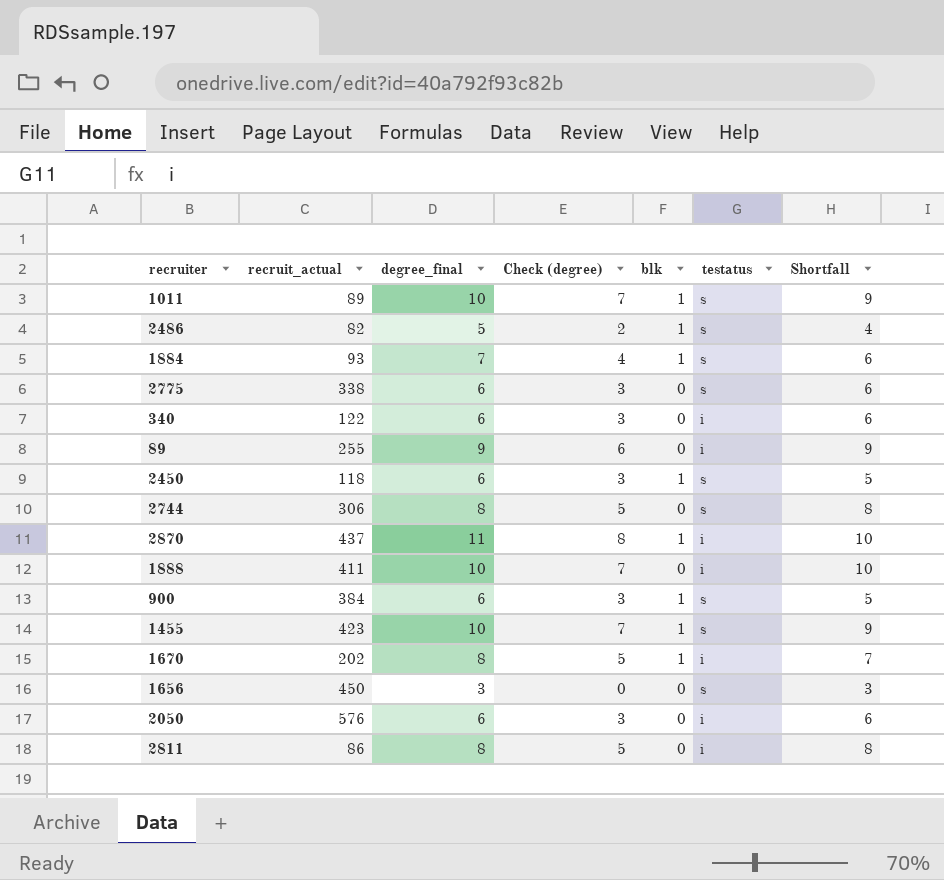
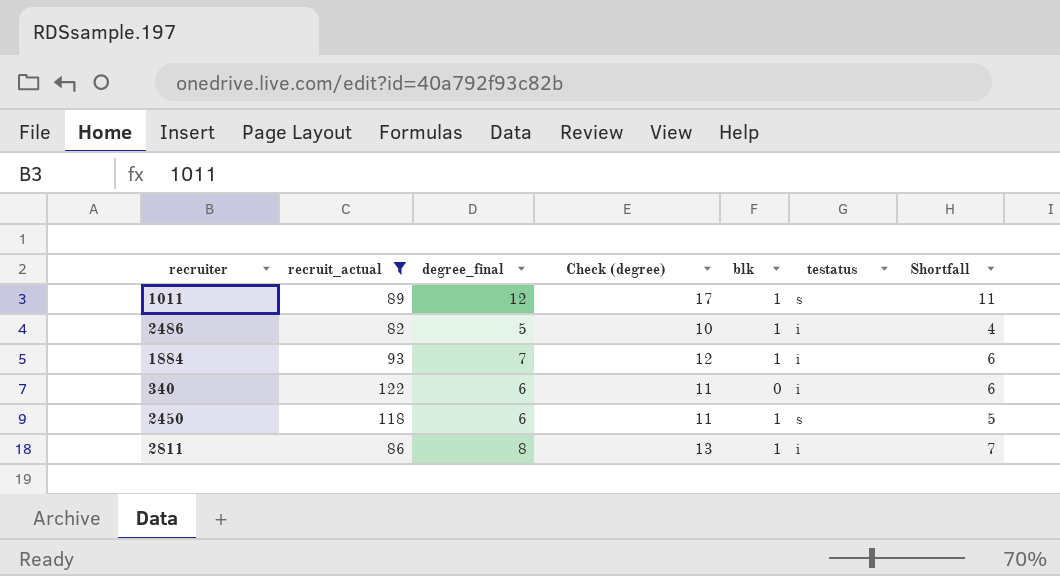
filter: none -> recruit_actual <= 122
column Check (degree) | formula: [degree_final] - 3 -> [degree_final] + 5
1011 | degree_final: 10 -> 12
1011 | Shortfall: 9 -> 11
2486 | testatus: s -> i
1884 | testatus: s -> i
2811 | blk: 0 -> 1
2811 | Shortfall: 8 -> 7

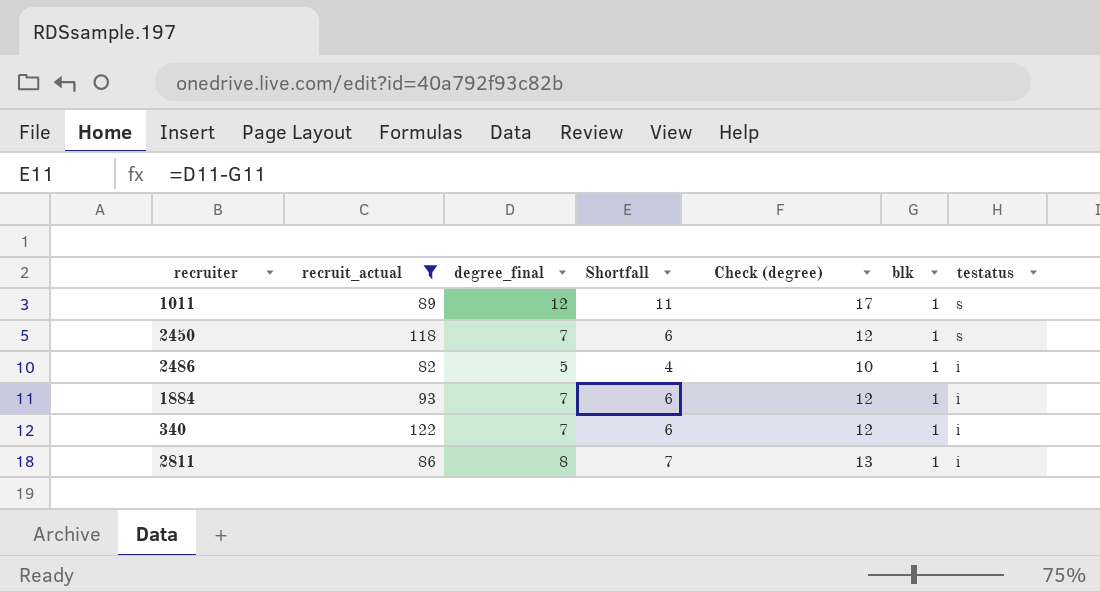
row order: none -> testatus descending
column Shortfall | position: 7 -> 4
2450 | degree_final: 6 -> 7
2450 | Shortfall: 5 -> 6
2450 | Check (degree): 11 -> 12
340 | degree_final: 6 -> 7
340 | Check (degree): 11 -> 12
340 | blk: 0 -> 1

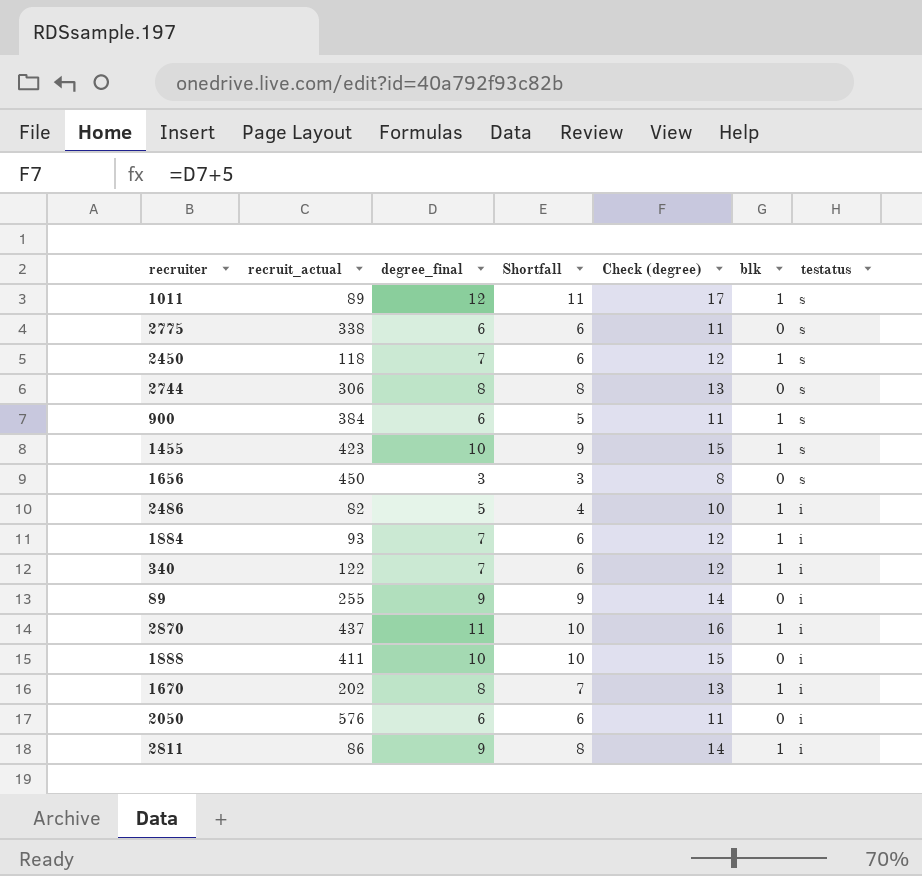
filter: recruit_actual <= 122 -> none
2811 | degree_final: 8 -> 9
2811 | Shortfall: 7 -> 8
2811 | Check (degree): 13 -> 14

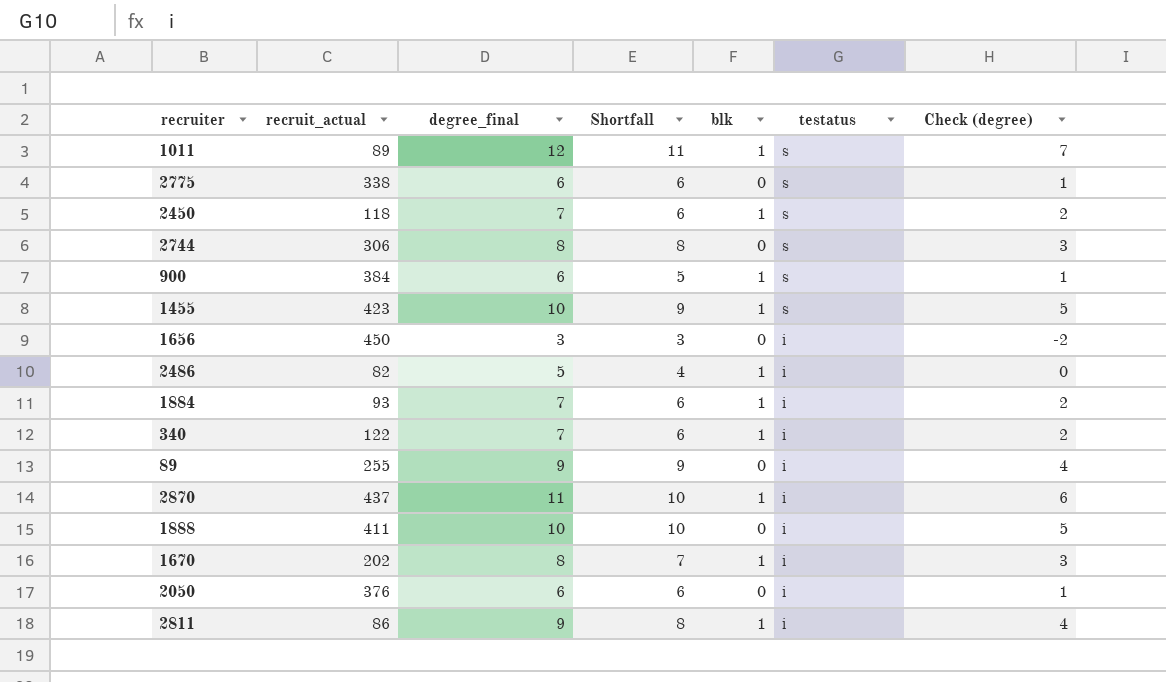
column Check (degree) | formula: [degree_final] + 5 -> [degree_final] - 5
column Check (degree) | position: 5 -> 7
1656 | testatus: s -> i
2050 | recruit_actual: 576 -> 376

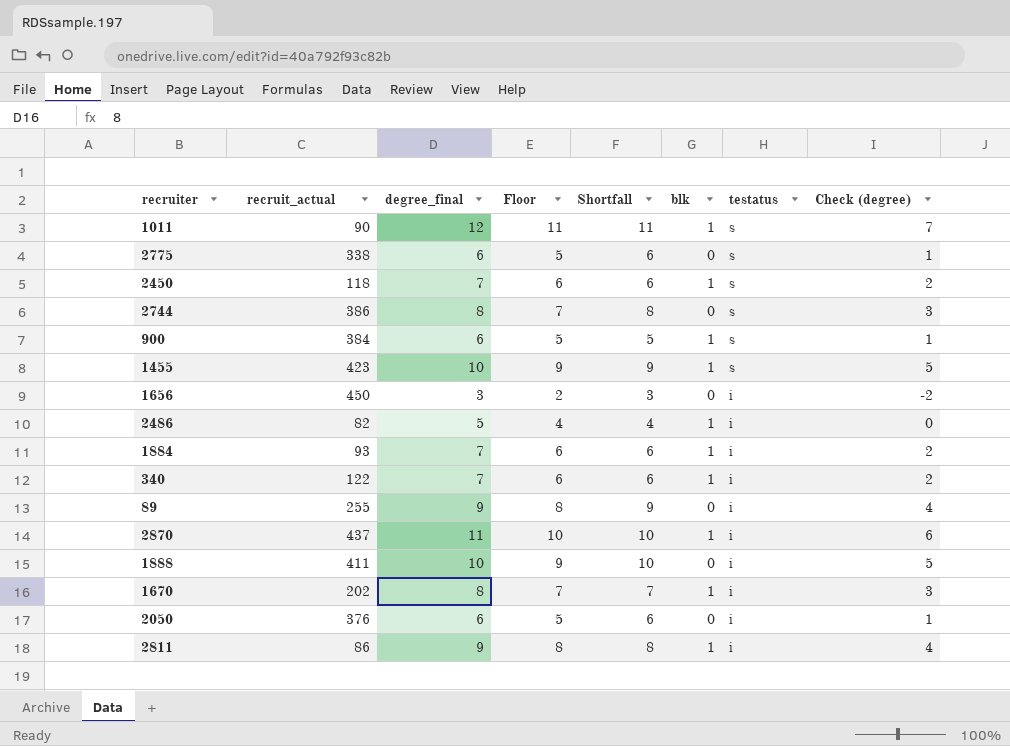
column Floor | formula: none -> [degree_final] - 1
1011 | recruit_actual: 89 -> 90
2744 | recruit_actual: 306 -> 386

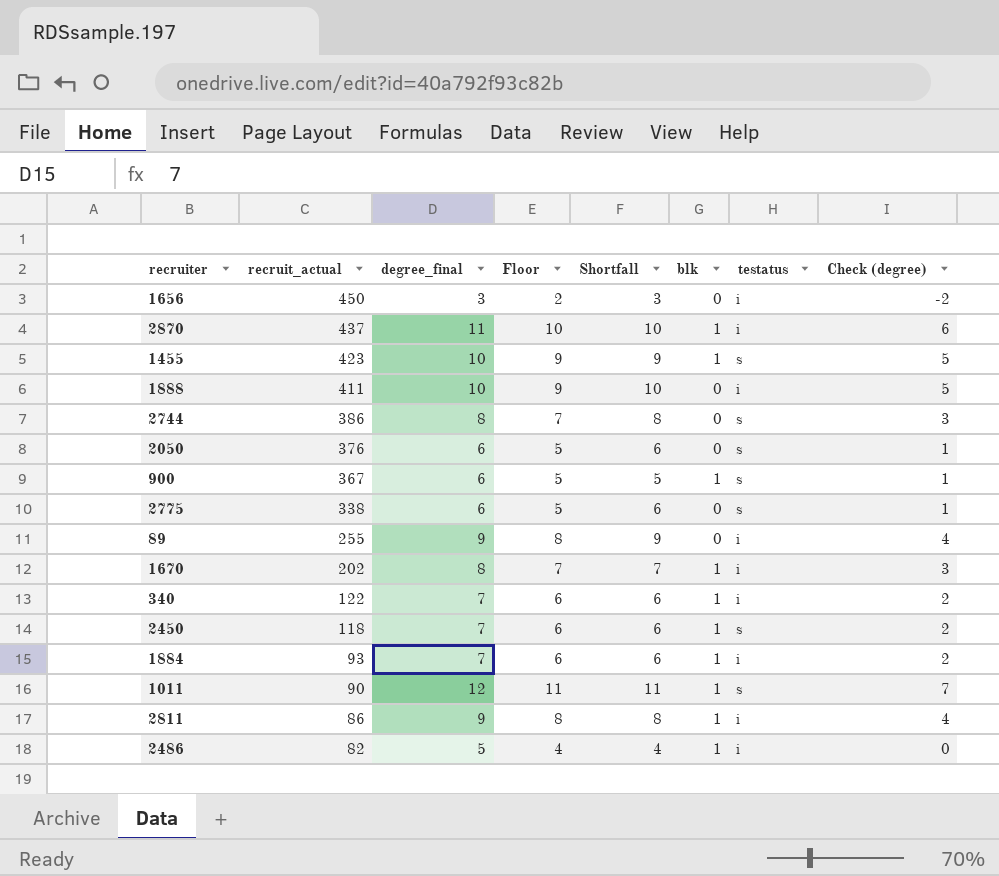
row order: testatus descending -> recruit_actual descending
2050 | testatus: i -> s
900 | recruit_actual: 384 -> 367

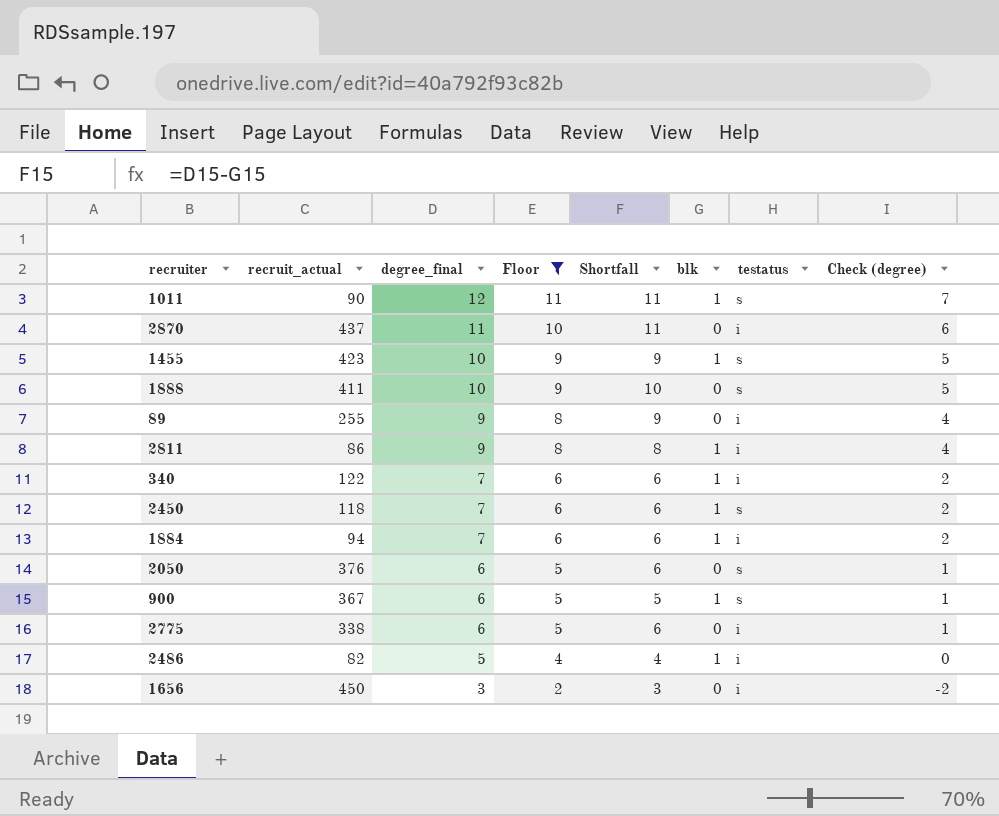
filter: none -> Floor != 7
row order: recruit_actual descending -> degree_final descending
2870 | Shortfall: 10 -> 11
2870 | blk: 1 -> 0
1888 | testatus: i -> s
1884 | recruit_actual: 93 -> 94
2775 | testatus: s -> i

